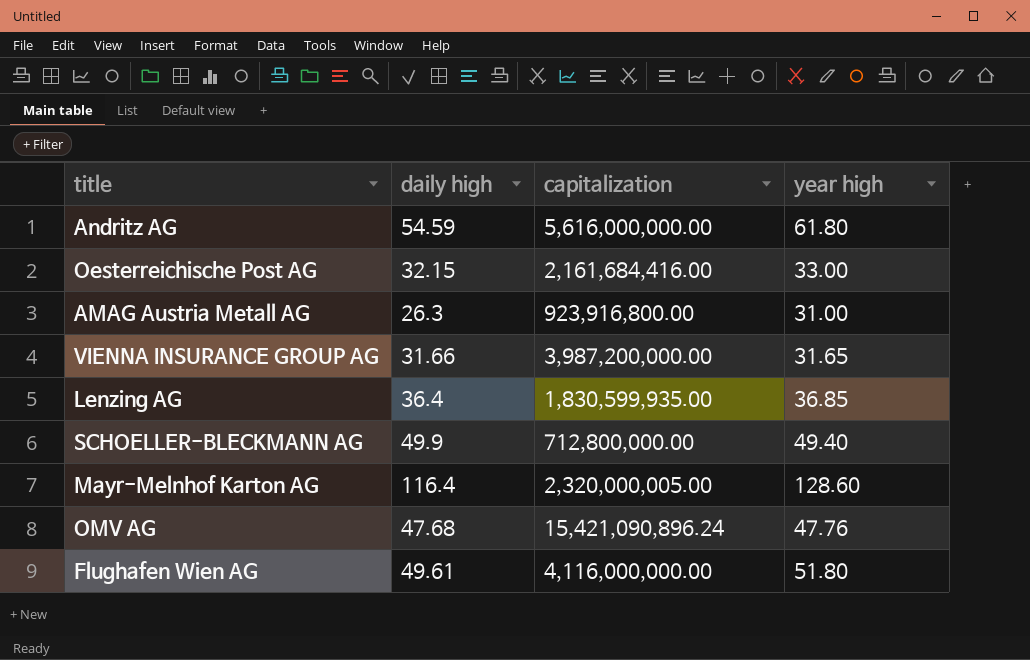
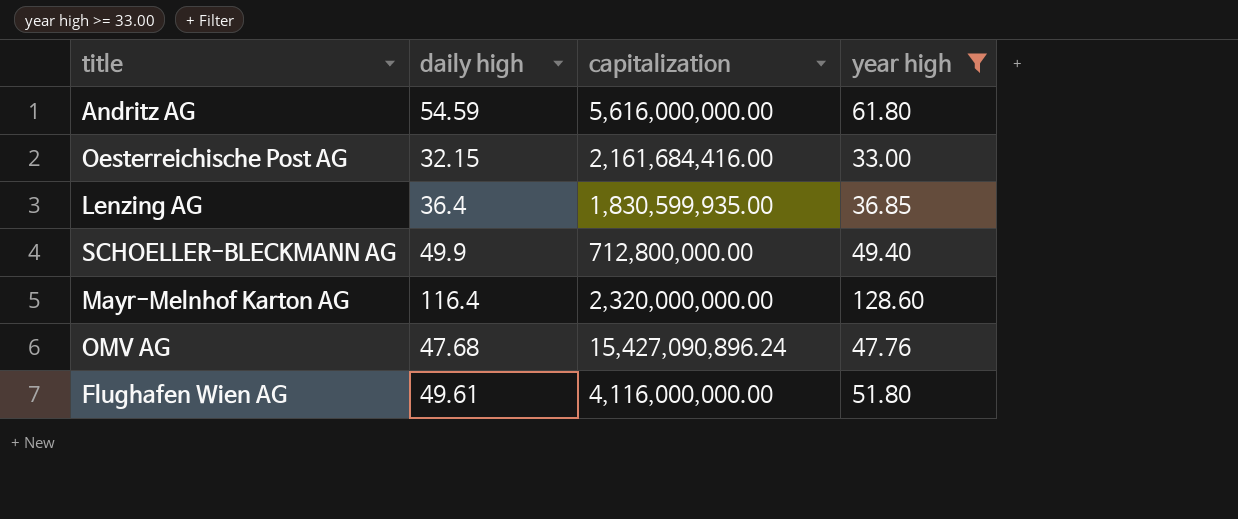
filter: none -> year high >= 33.00
Mayr-Melnhof Karton AG | capitalization: 2,320,000,005.00 -> 2,320,000,000.00
OMV AG | capitalization: 15,421,090,896.24 -> 15,427,090,896.24

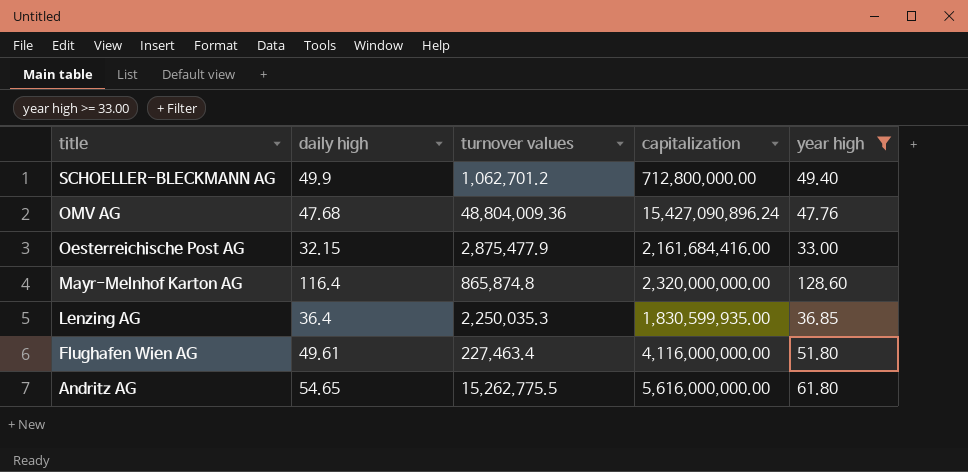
row order: none -> title descending
column turnover values | position: none -> 3
Andritz AG | daily high: 54.59 -> 54.65

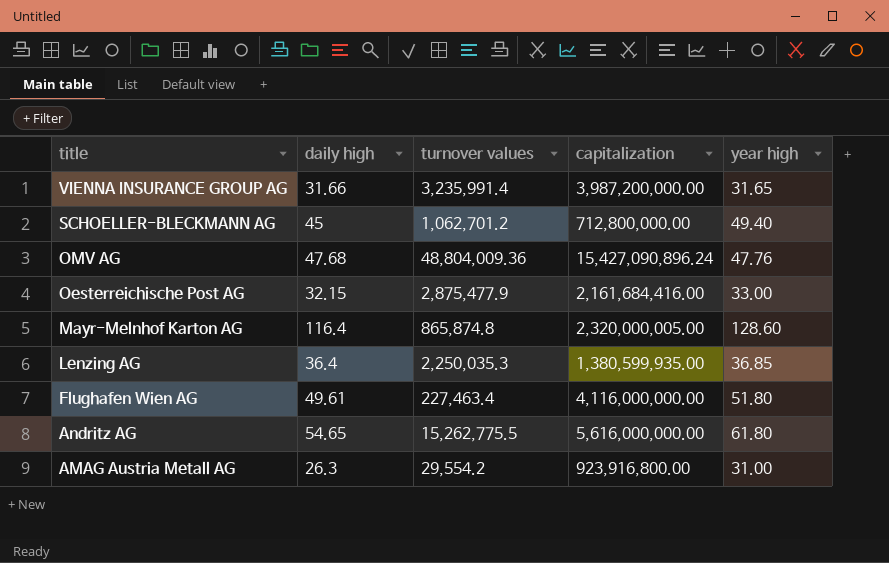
filter: year high >= 33.00 -> none
SCHOELLER-BLECKMANN AG | daily high: 49.9 -> 45
Mayr-Melnhof Karton AG | capitalization: 2,320,000,000.00 -> 2,320,000,005.00
Lenzing AG | capitalization: 1,830,599,935.00 -> 1,380,599,935.00

